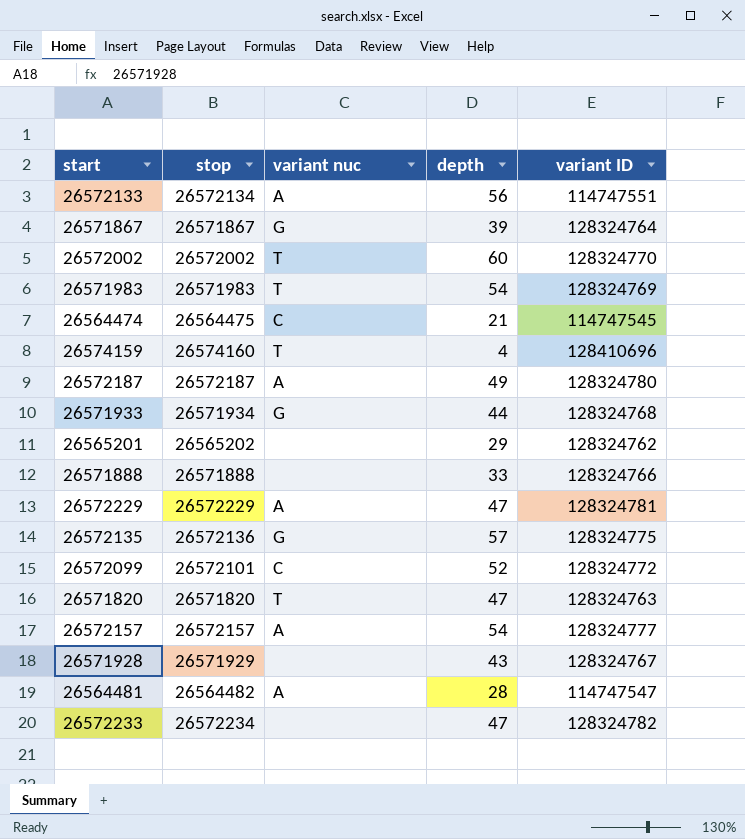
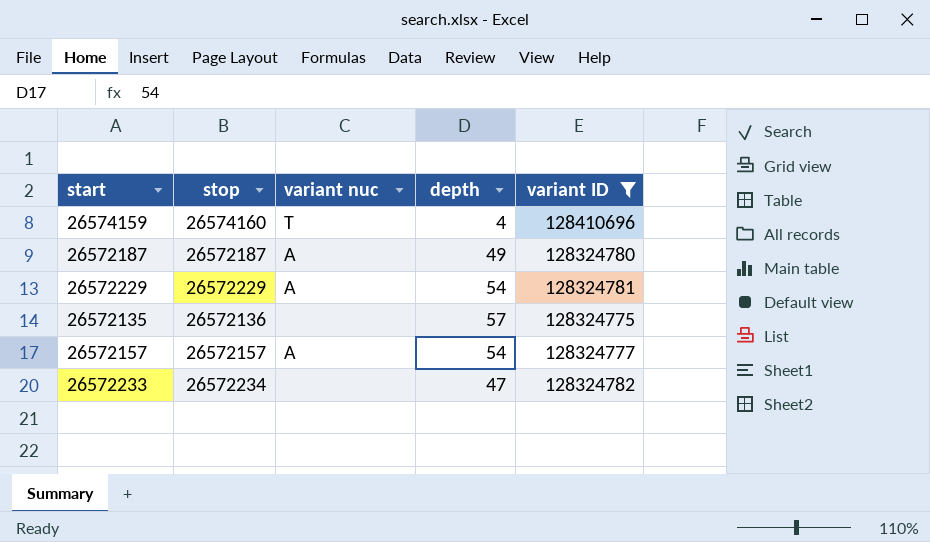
filter: none -> variant ID >= 128324775
26572229 | depth: 47 -> 54
26572135 | variant nuc: G -> none

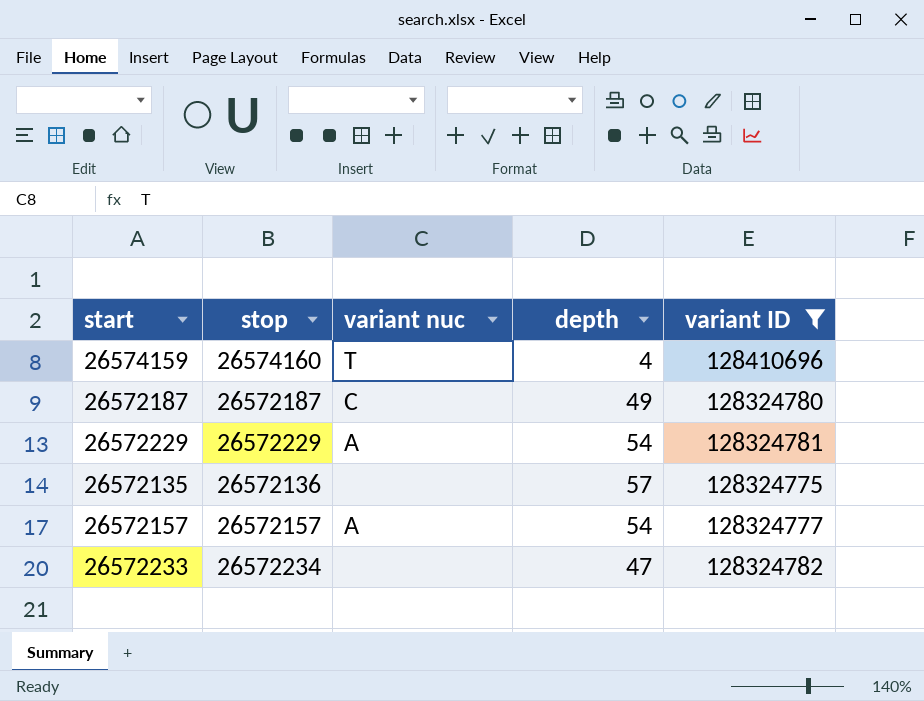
26572187 | variant nuc: A -> C

